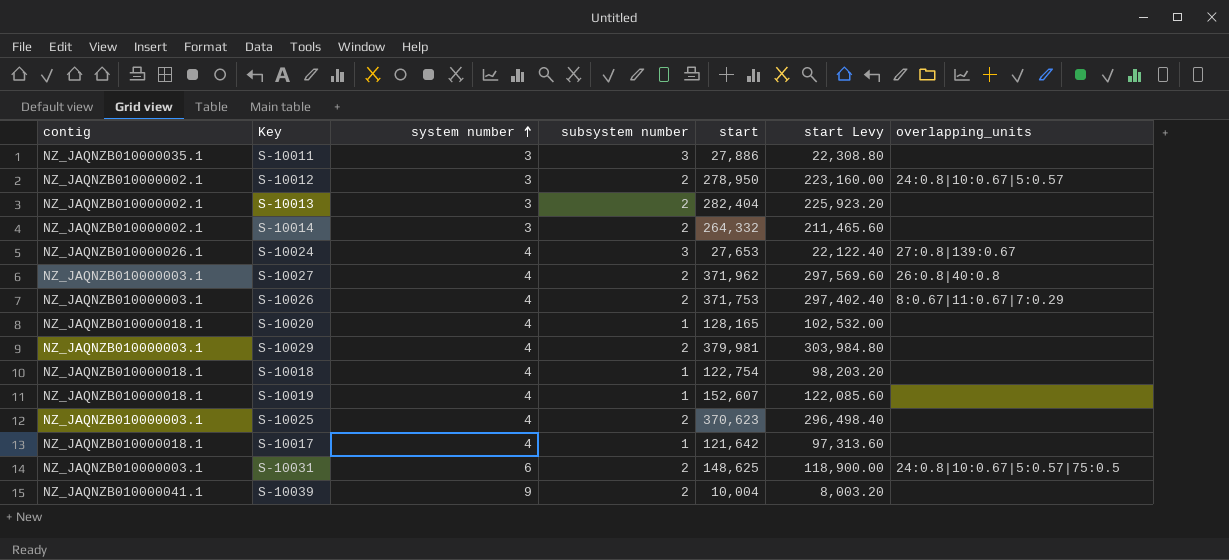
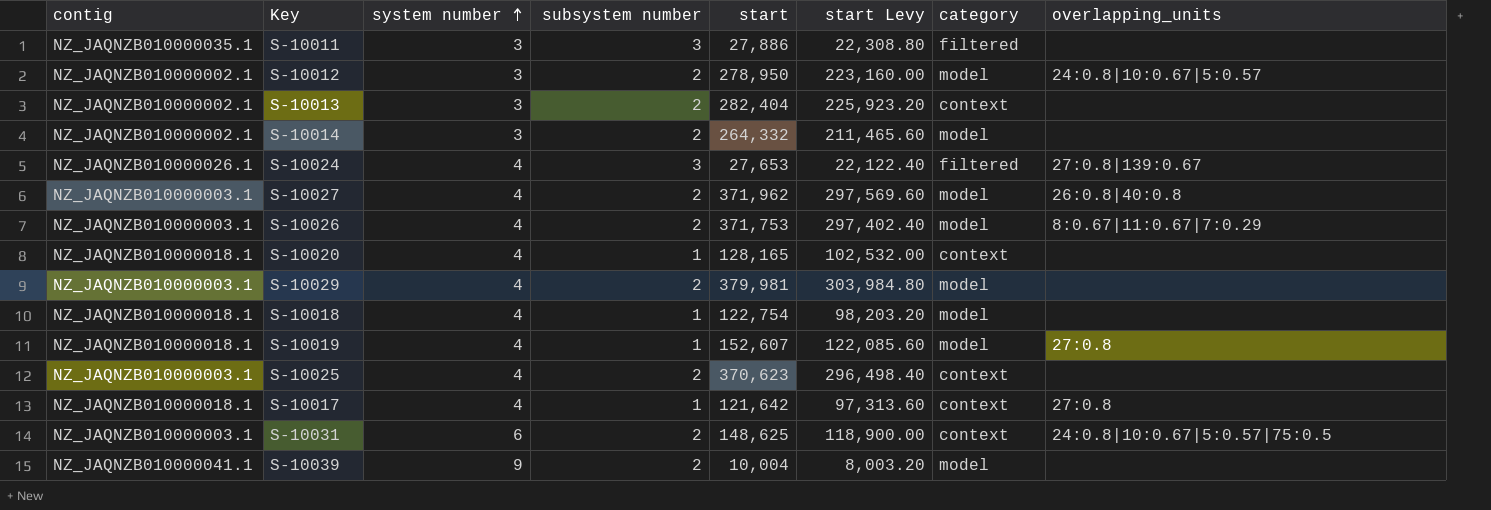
column category | position: none -> 7
S-10019 | overlapping_units: none -> 27:0.8
S-10017 | overlapping_units: none -> 27:0.8

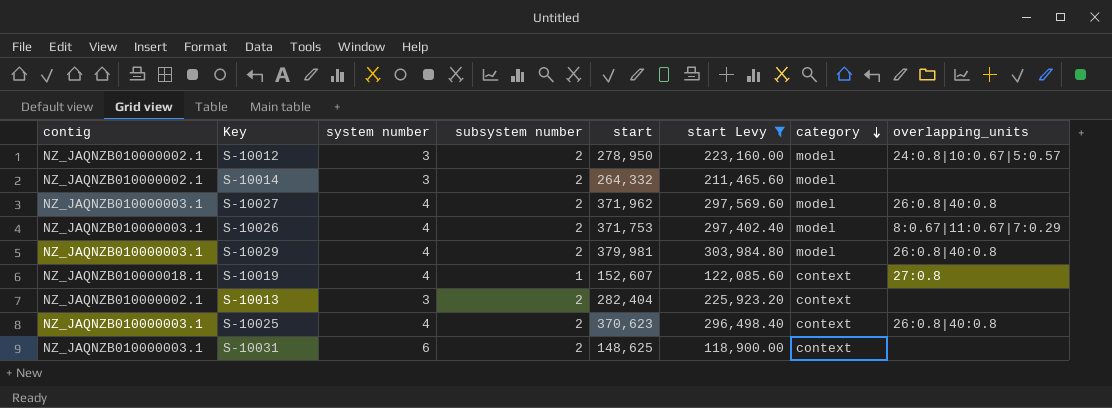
filter: none -> start Levy >= 118,900.00
row order: system number ascending -> category descending
S-10029 | overlapping_units: none -> 26:0.8|40:0.8
S-10019 | category: model -> context
S-10025 | overlapping_units: none -> 26:0.8|40:0.8
S-10031 | overlapping_units: 24:0.8|10:0.67|5:0.57|75:0.5 -> none

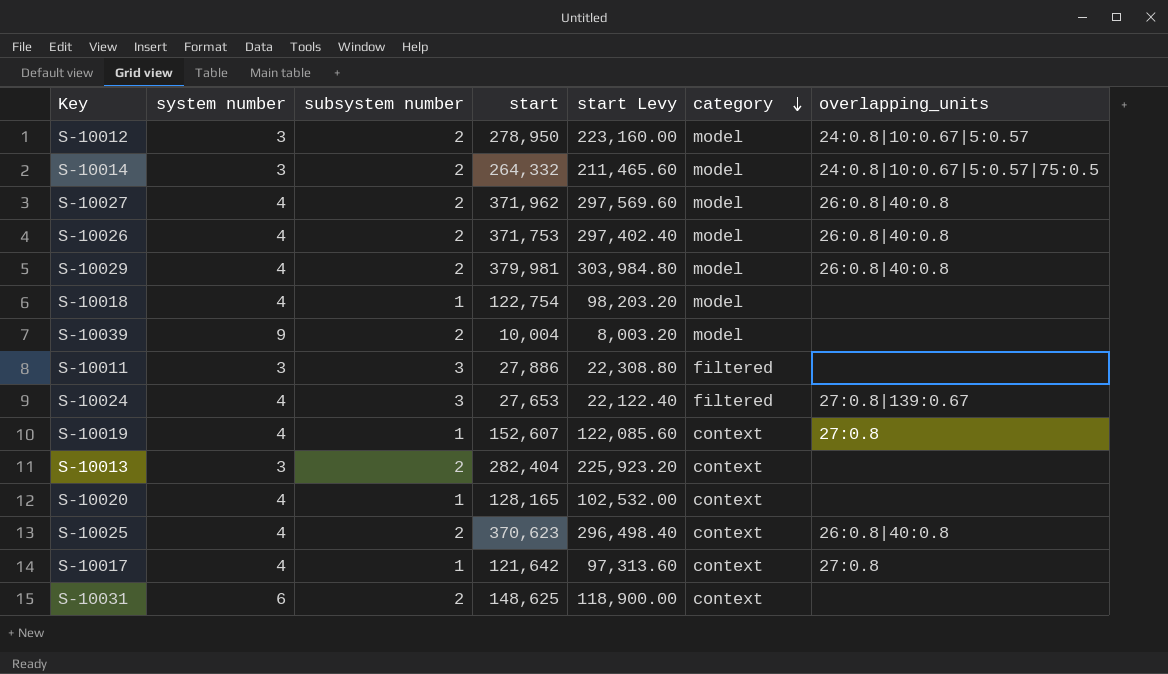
filter: start Levy >= 118,900.00 -> none
column contig | position: 1 -> none
S-10014 | overlapping_units: none -> 24:0.8|10:0.67|5:0.57|75:0.5
S-10026 | overlapping_units: 8:0.67|11:0.67|7:0.29 -> 26:0.8|40:0.8

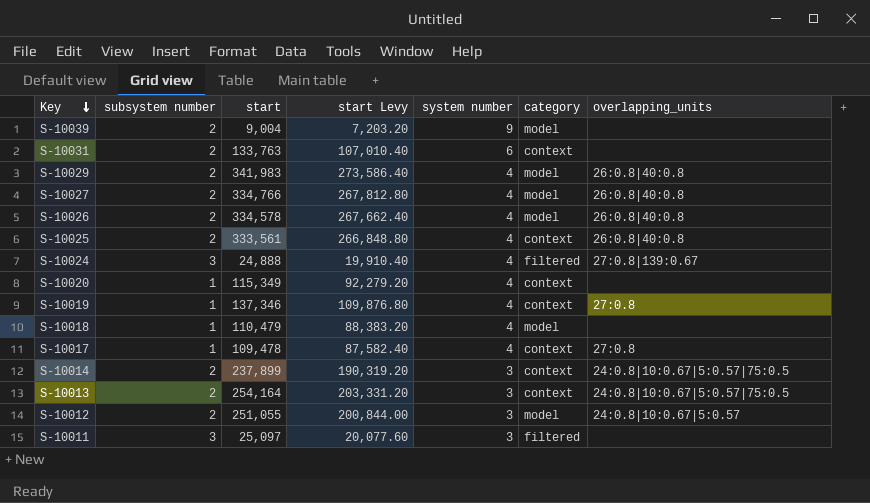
row order: category descending -> Key descending
column system number | position: 2 -> 5
S-10039 | start: 10,004 -> 9,004
S-10039 | start Levy: 8,003.20 -> 7,203.20
S-10031 | start: 148,625 -> 133,763
S-10031 | start Levy: 118,900.00 -> 107,010.40
S-10029 | start: 379,981 -> 341,983
S-10029 | start Levy: 303,984.80 -> 273,586.40
S-10027 | start: 371,962 -> 334,766
S-10027 | start Levy: 297,569.60 -> 267,812.80
S-10026 | start: 371,753 -> 334,578
S-10026 | start Levy: 297,402.40 -> 267,662.40
S-10025 | start: 370,623 -> 333,561
S-10025 | start Levy: 296,498.40 -> 266,848.80
S-10024 | start: 27,653 -> 24,888
S-10024 | start Levy: 22,122.40 -> 19,910.40
S-10020 | start: 128,165 -> 115,349
S-10020 | start Levy: 102,532.00 -> 92,279.20
S-10019 | start: 152,607 -> 137,346
S-10019 | start Levy: 122,085.60 -> 109,876.80
S-10018 | start: 122,754 -> 110,479
S-10018 | start Levy: 98,203.20 -> 88,383.20
S-10017 | start: 121,642 -> 109,478
S-10017 | start Levy: 97,313.60 -> 87,582.40
S-10014 | start: 264,332 -> 237,899
S-10014 | start Levy: 211,465.60 -> 190,319.20
S-10014 | category: model -> context
S-10013 | start: 282,404 -> 254,164
S-10013 | start Levy: 225,923.20 -> 203,331.20
S-10013 | overlapping_units: none -> 24:0.8|10:0.67|5:0.57|75:0.5
S-10012 | start: 278,950 -> 251,055
S-10012 | start Levy: 223,160.00 -> 200,844.00
S-10011 | start: 27,886 -> 25,097
S-10011 | start Levy: 22,308.80 -> 20,077.60

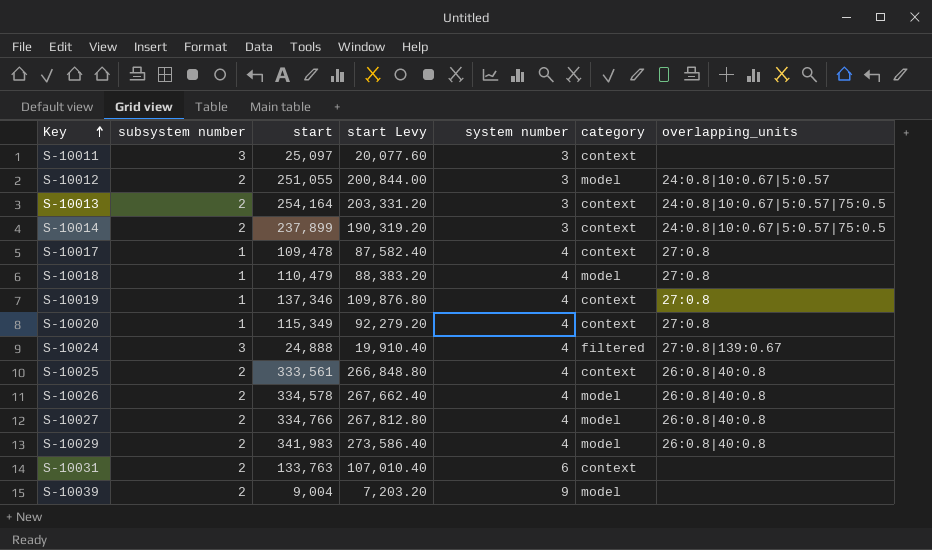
row order: Key descending -> Key ascending
S-10011 | category: filtered -> context
S-10018 | overlapping_units: none -> 27:0.8
S-10020 | overlapping_units: none -> 27:0.8

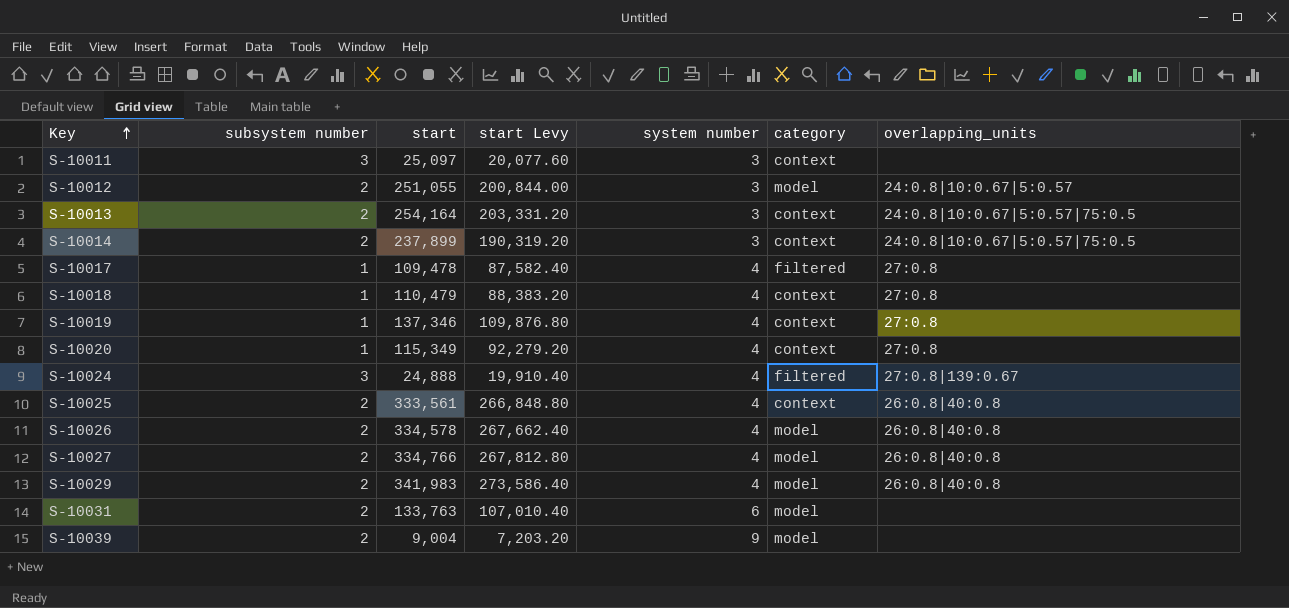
S-10017 | category: context -> filtered
S-10018 | category: model -> context
S-10031 | category: context -> model

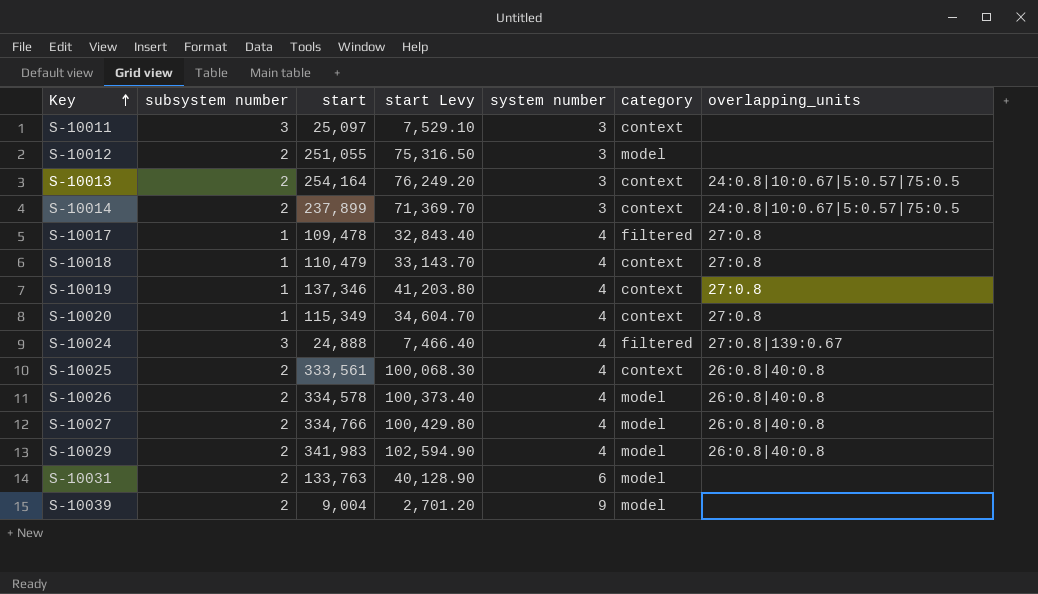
column start Levy | formula: [start] * 0.8 -> [start] * 0.3
S-10012 | overlapping_units: 24:0.8|10:0.67|5:0.57 -> none

